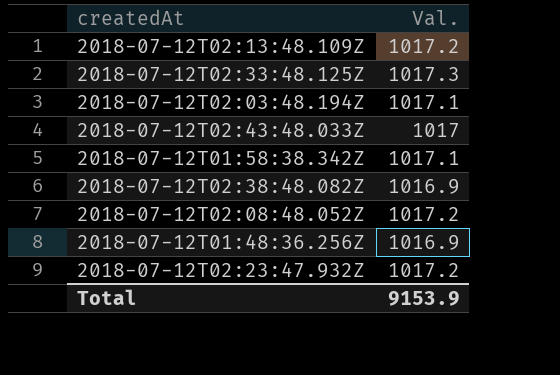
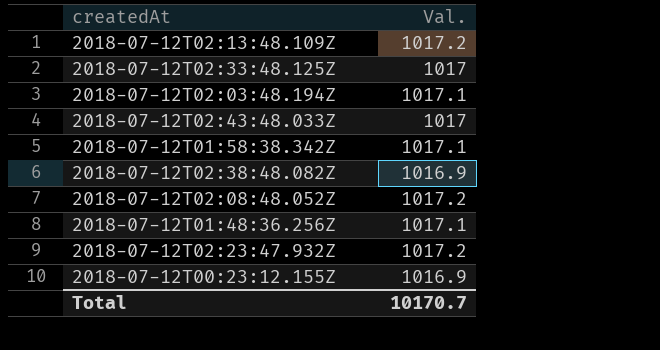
2018-07-12T02:33:48.125Z | Val.: 1017.3 -> 1017
2018-07-12T01:48:36.256Z | Val.: 1016.9 -> 1017.1
row 2018-07-12T00:23:12.155Z: none -> 1016.9
Total | Val.: 9153.9 -> 10170.7

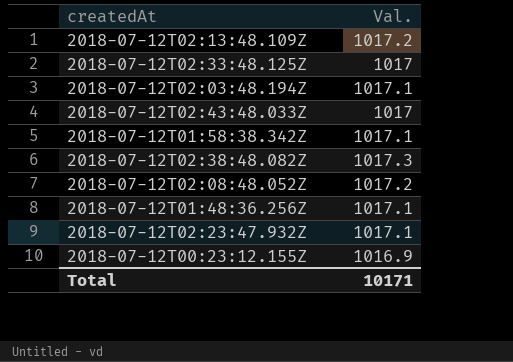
2018-07-12T02:38:48.082Z | Val.: 1016.9 -> 1017.3
2018-07-12T02:23:47.932Z | Val.: 1017.2 -> 1017.1
Total | Val.: 10170.7 -> 10171

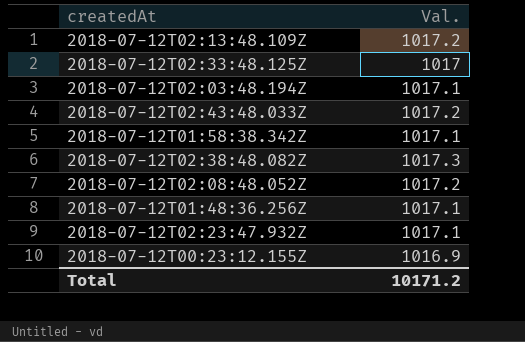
2018-07-12T02:43:48.033Z | Val.: 1017 -> 1017.2
Total | Val.: 10171 -> 10171.2

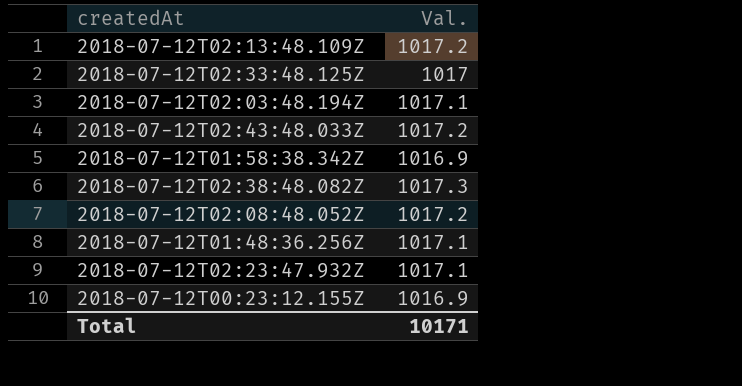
2018-07-12T01:58:38.342Z | Val.: 1017.1 -> 1016.9
Total | Val.: 10171.2 -> 10171

